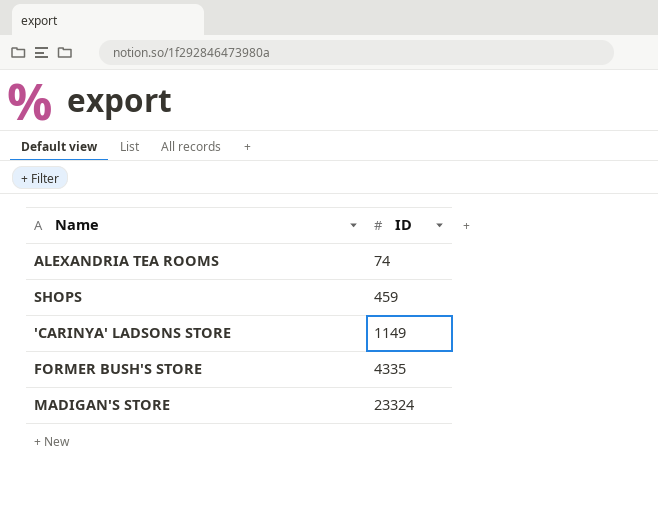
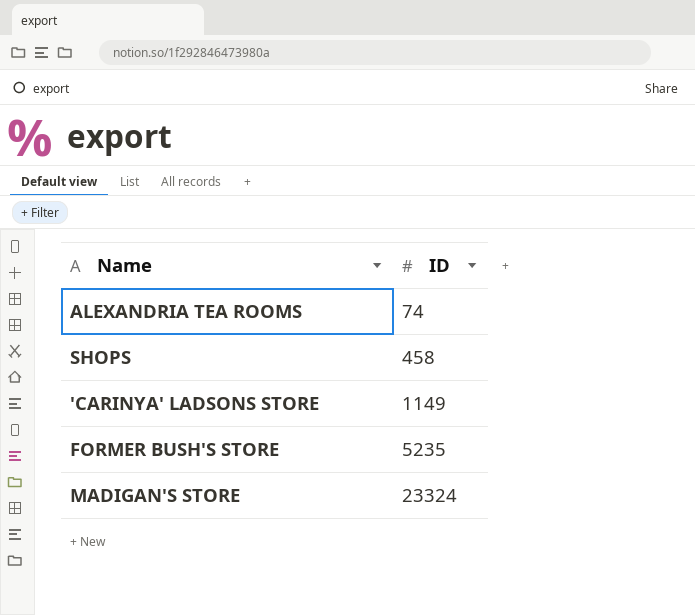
SHOPS | ID: 459 -> 458
FORMER BUSH'S STORE | ID: 4335 -> 5235

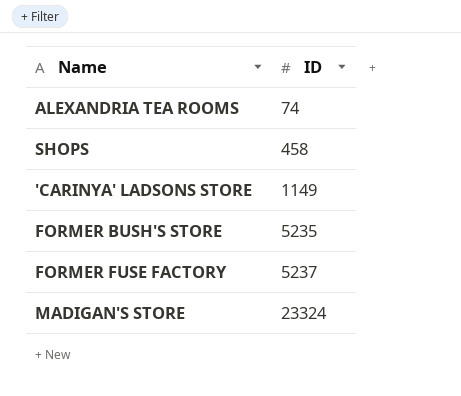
row FORMER FUSE FACTORY: none -> 5237

